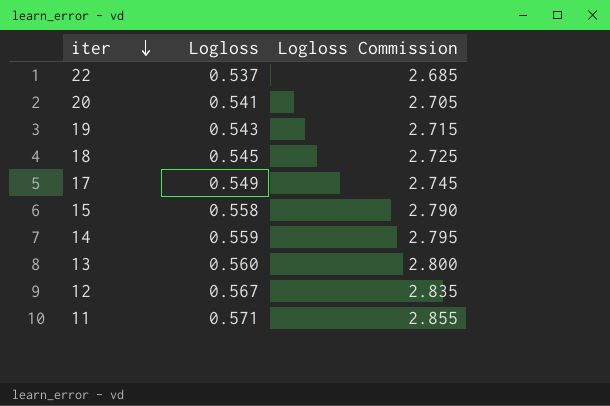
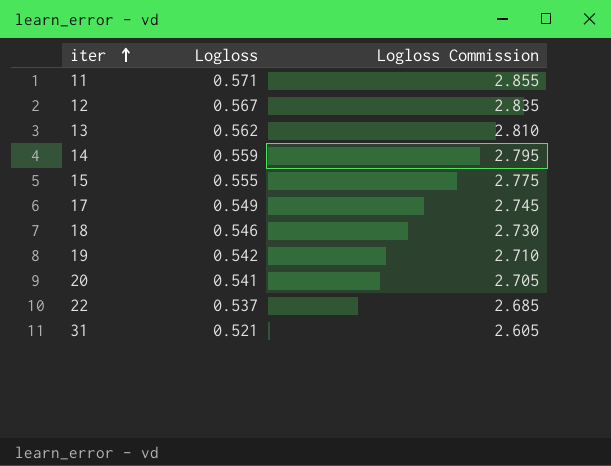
row order: iter descending -> iter ascending
13 | Logloss: 0.560 -> 0.562
13 | Logloss Commission: 2.800 -> 2.810
15 | Logloss: 0.558 -> 0.555
15 | Logloss Commission: 2.790 -> 2.775
18 | Logloss: 0.545 -> 0.546
18 | Logloss Commission: 2.725 -> 2.730
19 | Logloss: 0.543 -> 0.542
19 | Logloss Commission: 2.715 -> 2.710
row 31: none -> 0.521 | 2.605

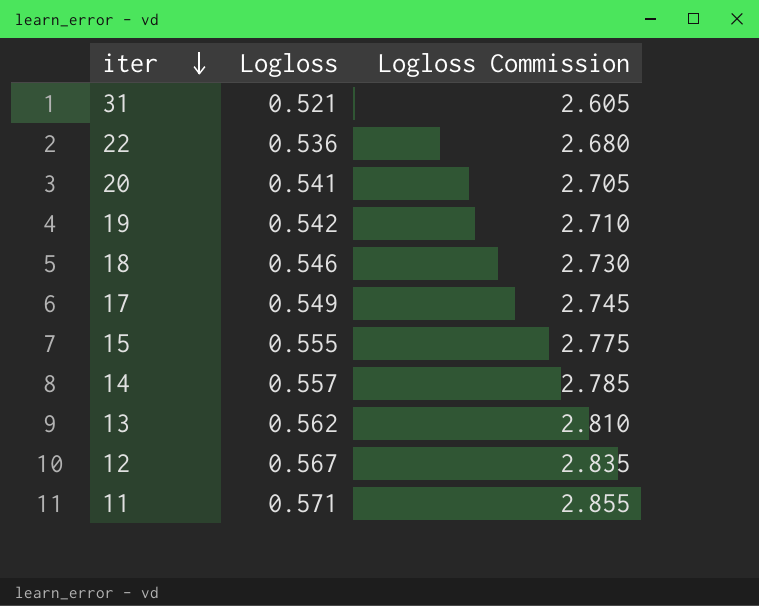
row order: iter ascending -> iter descending
22 | Logloss: 0.537 -> 0.536
22 | Logloss Commission: 2.685 -> 2.680
14 | Logloss: 0.559 -> 0.557
14 | Logloss Commission: 2.795 -> 2.785

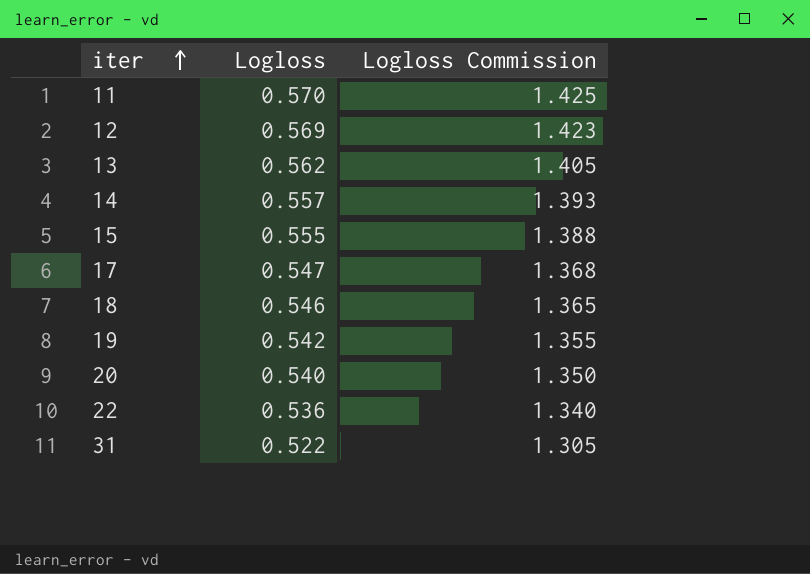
row order: iter descending -> iter ascending
column Logloss Commission | formula: [Logloss] * 5 -> [Logloss] * 2.5
11 | Logloss: 0.571 -> 0.570
12 | Logloss: 0.567 -> 0.569
17 | Logloss: 0.549 -> 0.547
20 | Logloss: 0.541 -> 0.540
31 | Logloss: 0.521 -> 0.522

